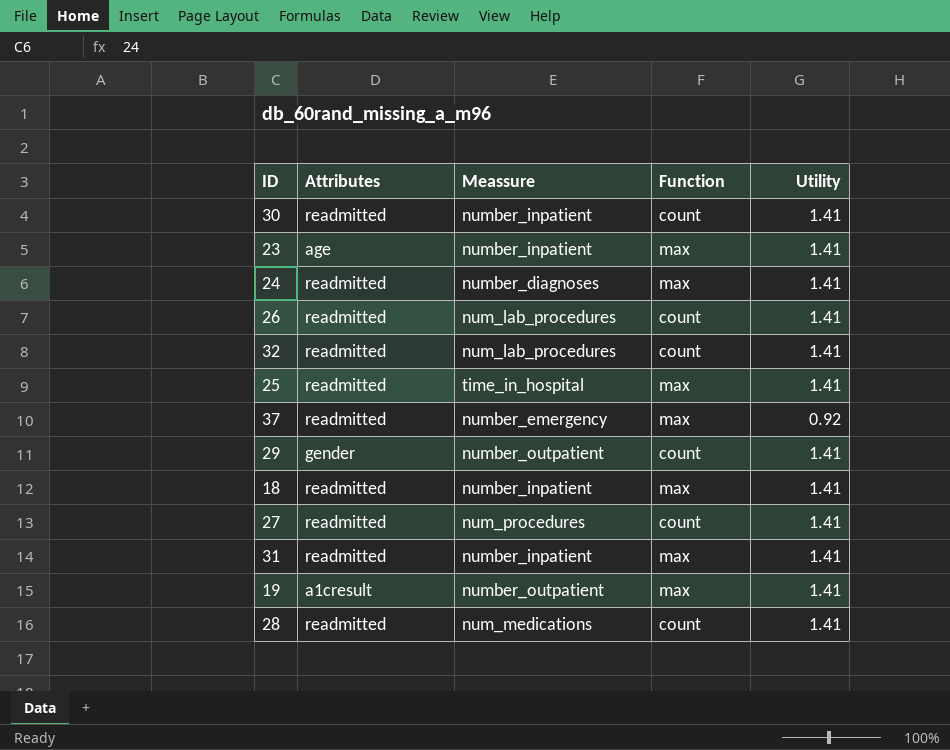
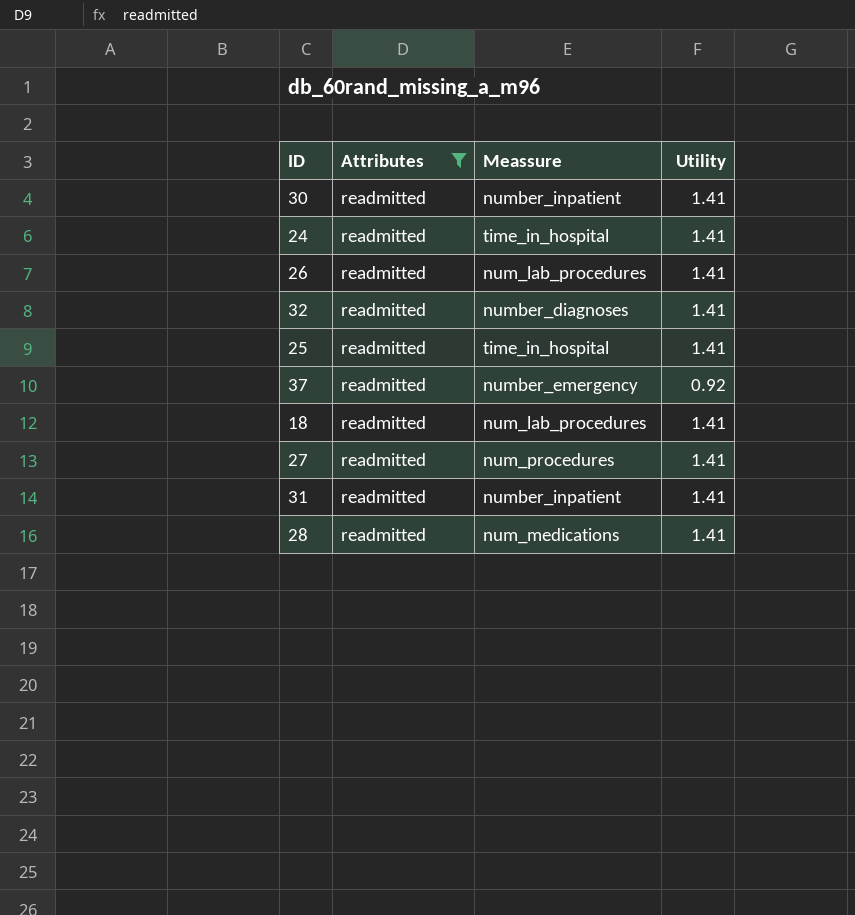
filter: none -> Attributes = readmitted
column Function | position: 4 -> none
24 | Meassure: number_diagnoses -> time_in_hospital
32 | Meassure: num_lab_procedures -> number_diagnoses
18 | Meassure: number_inpatient -> num_lab_procedures

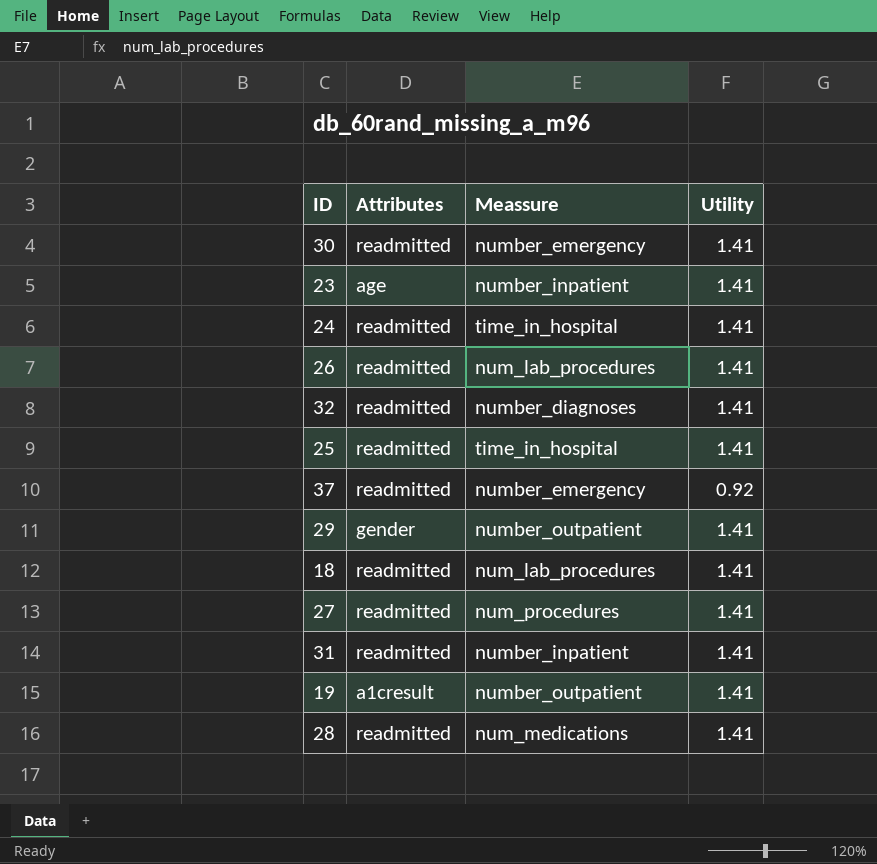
filter: Attributes = readmitted -> none
30 | Meassure: number_inpatient -> number_emergency

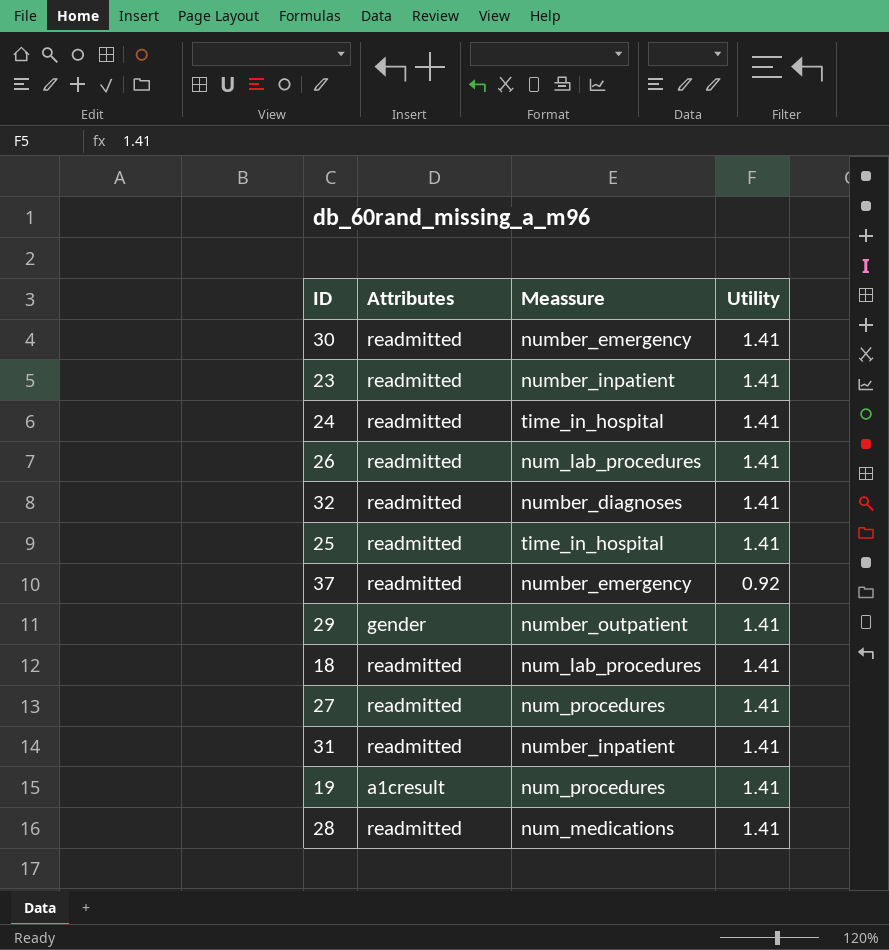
23 | Attributes: age -> readmitted
19 | Meassure: number_outpatient -> num_procedures

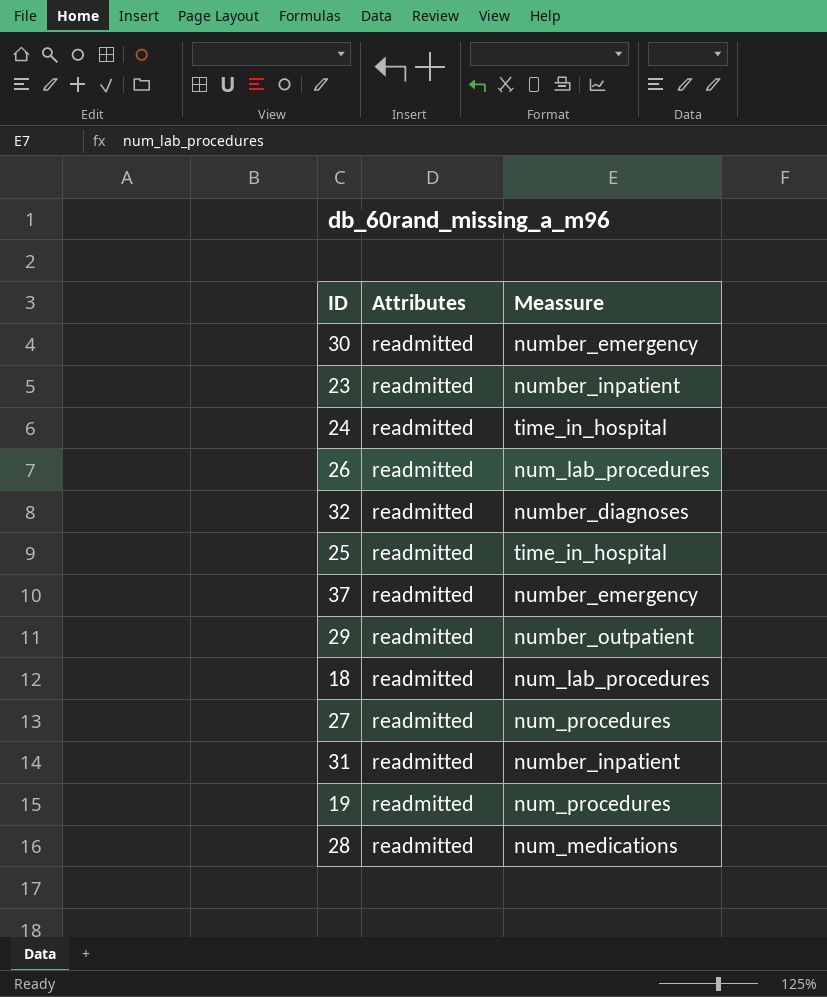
column Utility | position: 4 -> none
29 | Attributes: gender -> readmitted
19 | Attributes: a1cresult -> readmitted

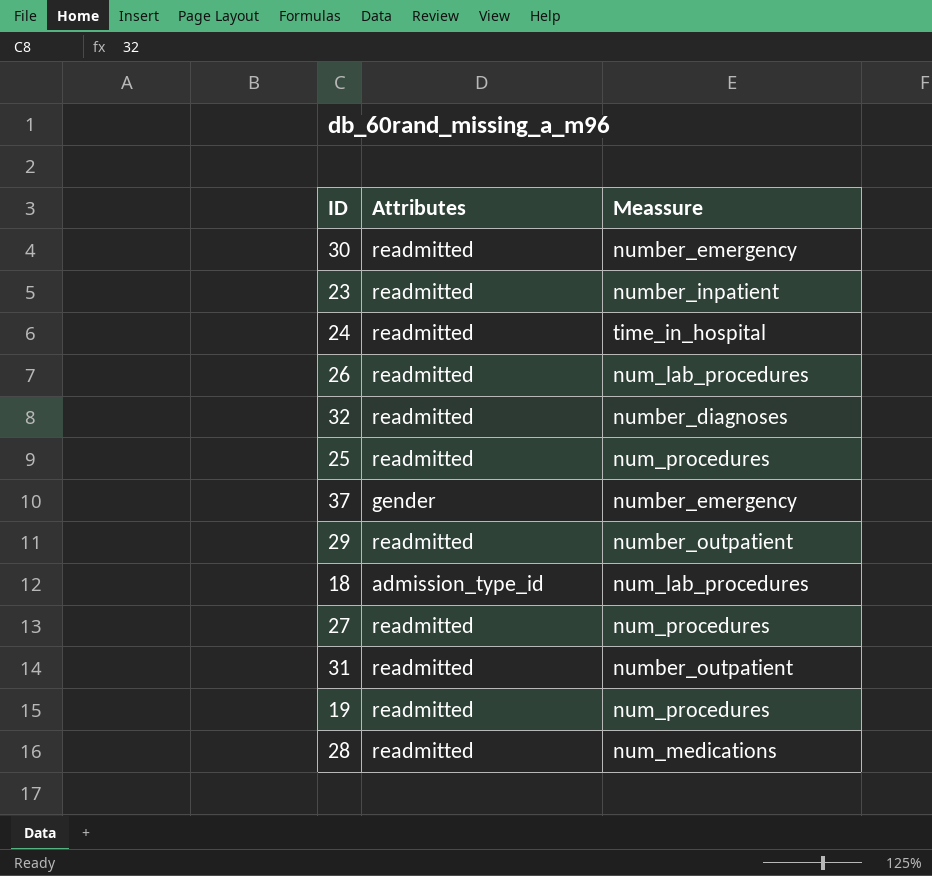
25 | Meassure: time_in_hospital -> num_procedures
37 | Attributes: readmitted -> gender
18 | Attributes: readmitted -> admission_type_id
31 | Meassure: number_inpatient -> number_outpatient

